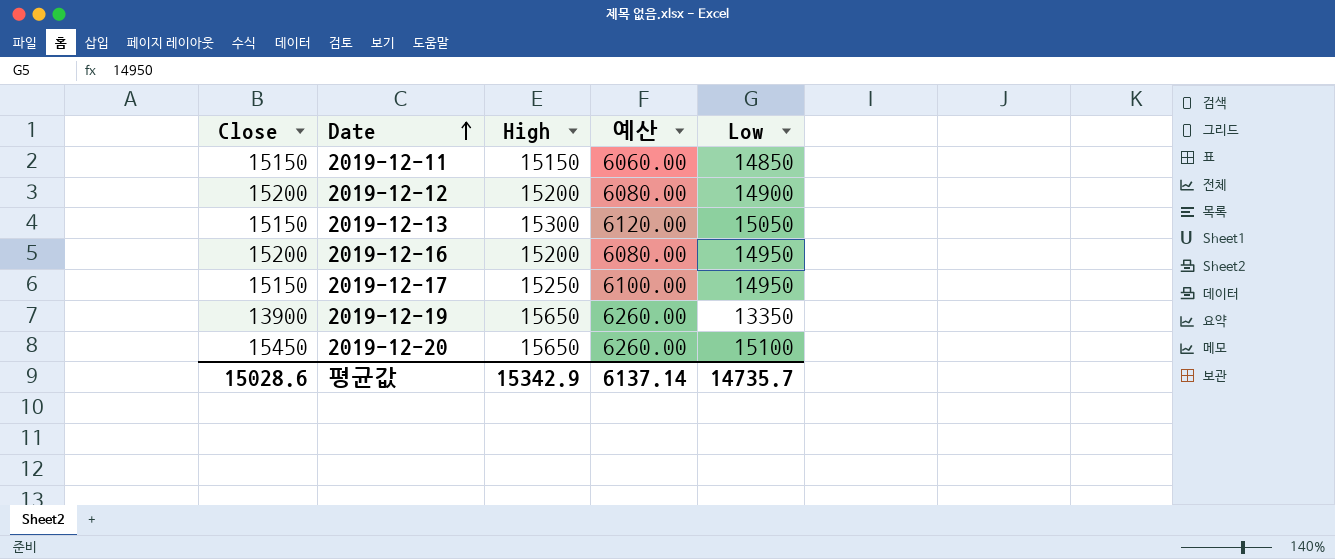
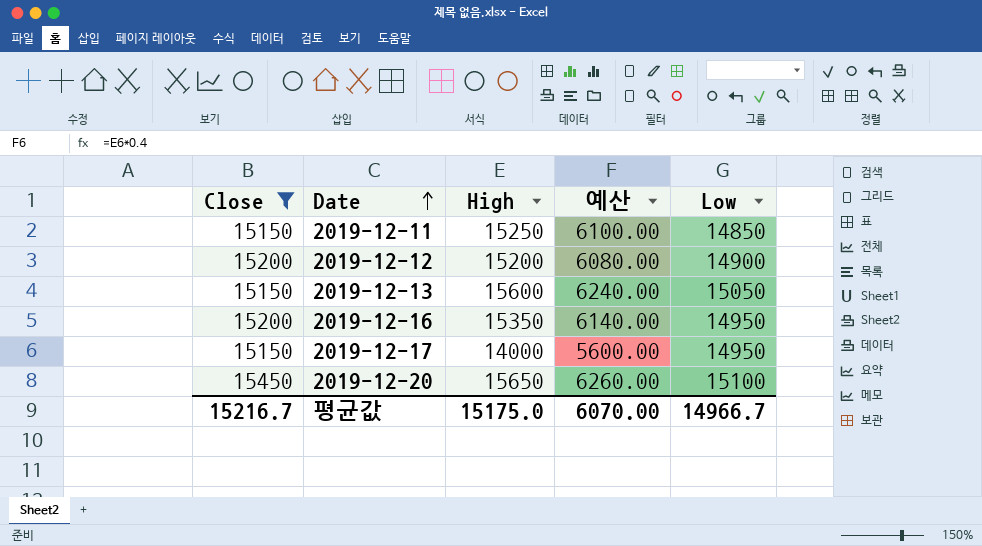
filter: none -> Close != 13900
2019-12-11 | High: 15150 -> 15250
2019-12-11 | 예산: 6060.00 -> 6100.00
2019-12-13 | High: 15300 -> 15600
2019-12-13 | 예산: 6120.00 -> 6240.00
2019-12-16 | High: 15200 -> 15350
2019-12-16 | 예산: 6080.00 -> 6140.00
2019-12-17 | High: 15250 -> 14000
2019-12-17 | 예산: 6100.00 -> 5600.00
평균값 | Close: 15028.6 -> 15216.7
평균값 | High: 15342.9 -> 15175.0
평균값 | 예산: 6137.14 -> 6070.00
평균값 | Low: 14735.7 -> 14966.7

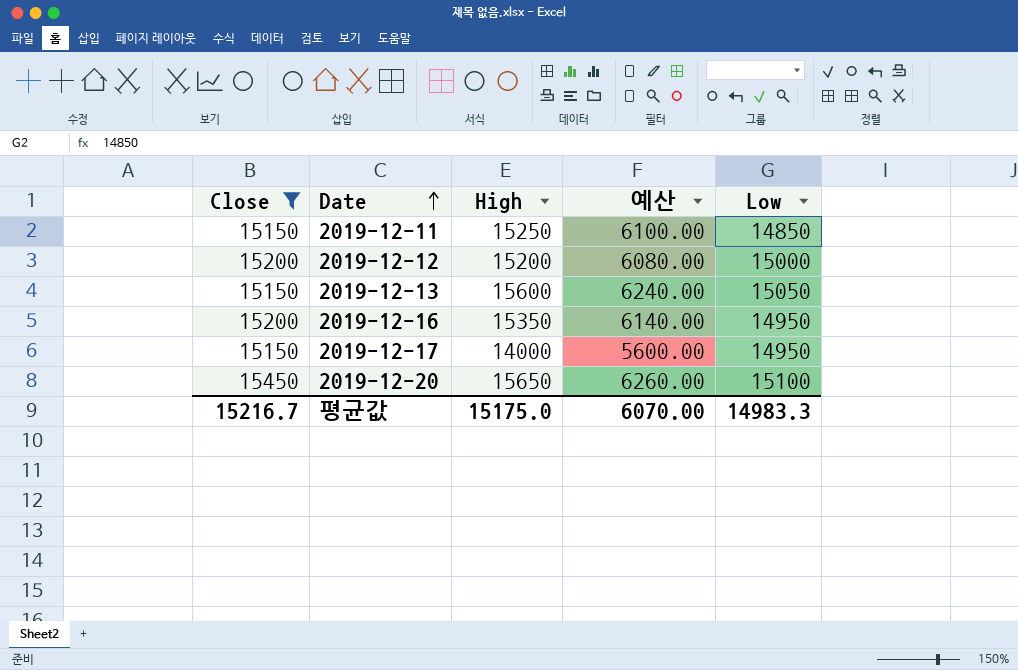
2019-12-12 | Low: 14900 -> 15000
평균값 | Low: 14966.7 -> 14983.3

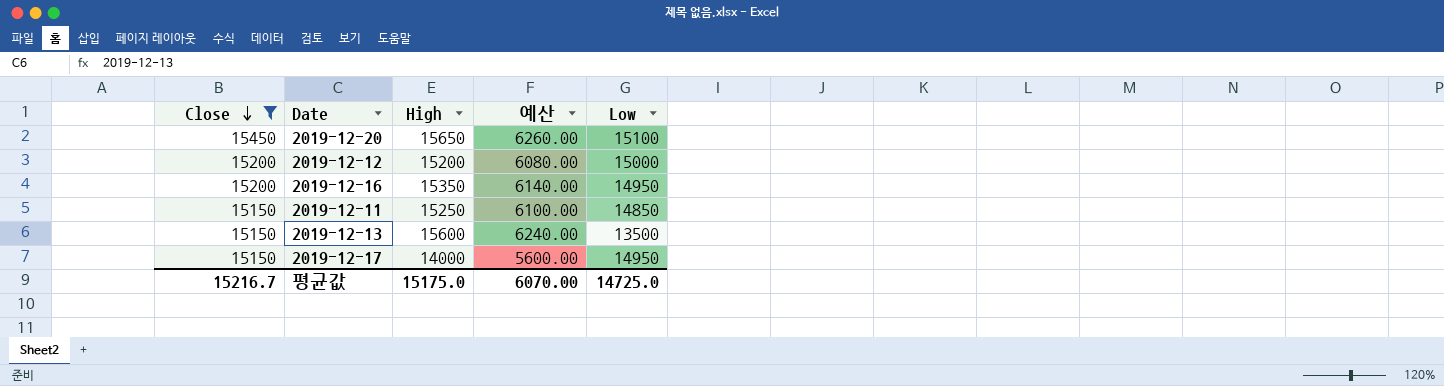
row order: Date ascending -> Close descending
2019-12-13 | Low: 15050 -> 13500
평균값 | Low: 14983.3 -> 14725.0

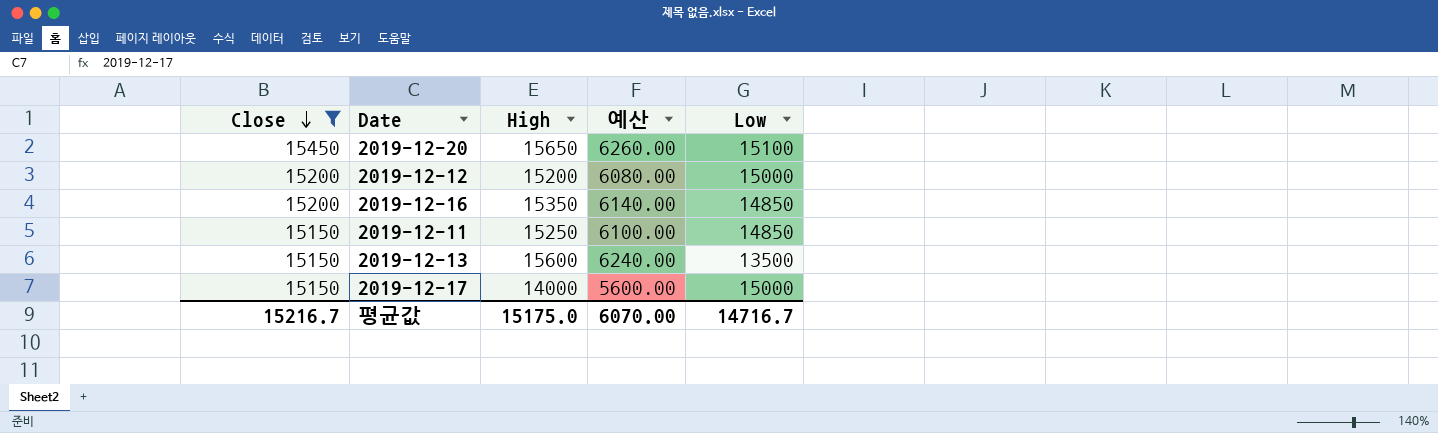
2019-12-16 | Low: 14950 -> 14850
2019-12-17 | Low: 14950 -> 15000
평균값 | Low: 14725.0 -> 14716.7

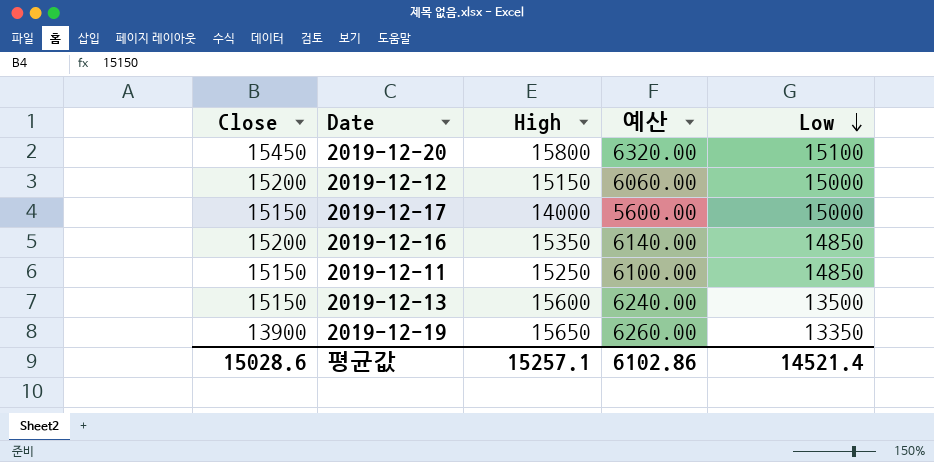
filter: Close != 13900 -> none
row order: Close descending -> Low descending
2019-12-20 | High: 15650 -> 15800
2019-12-20 | 예산: 6260.00 -> 6320.00
2019-12-12 | High: 15200 -> 15150
2019-12-12 | 예산: 6080.00 -> 6060.00
평균값 | Close: 15216.7 -> 15028.6
평균값 | High: 15175.0 -> 15257.1
평균값 | 예산: 6070.00 -> 6102.86
평균값 | Low: 14716.7 -> 14521.4

